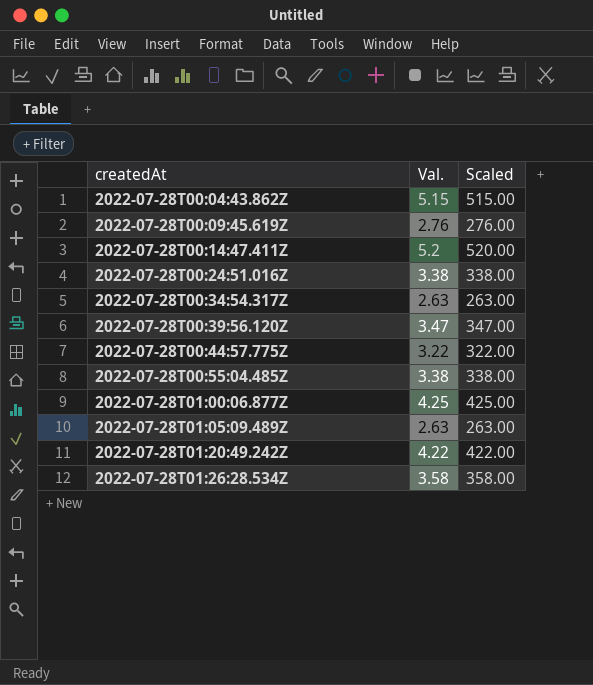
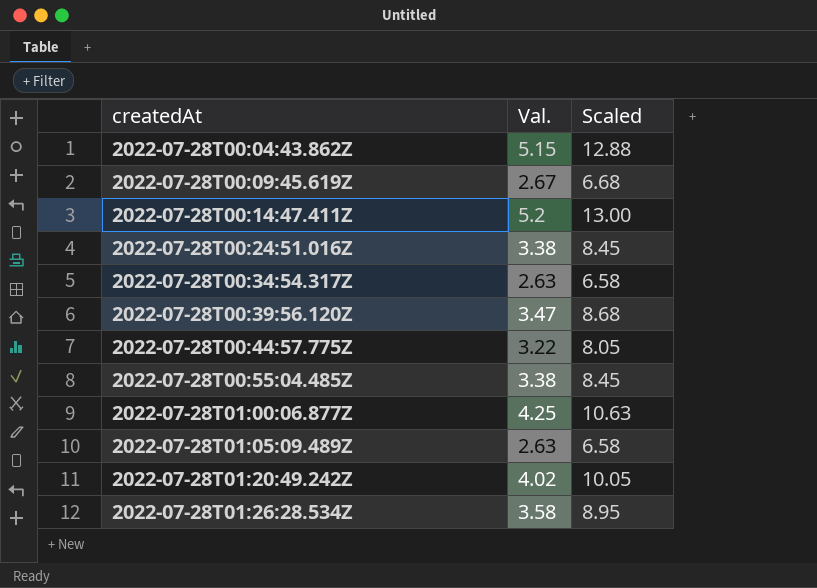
column Scaled | formula: [Val.] * 100 -> [Val.] * 2.5
2022-07-28T00:09:45.619Z | Val.: 2.76 -> 2.67
2022-07-28T01:20:49.242Z | Val.: 4.22 -> 4.02

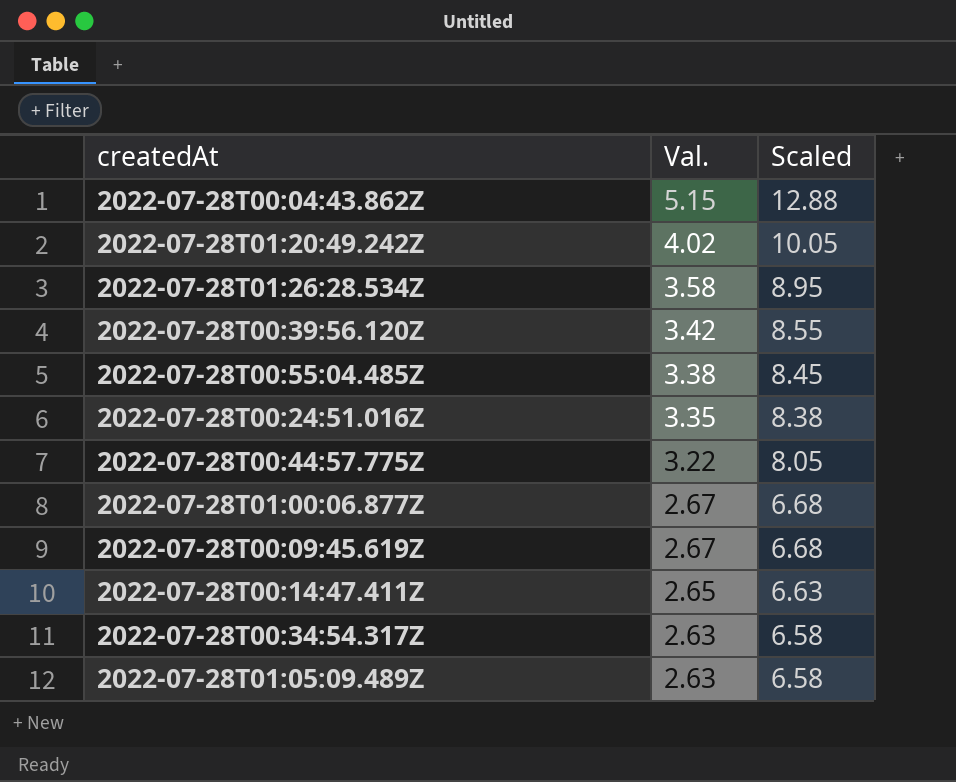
row order: createdAt ascending -> Val. descending
2022-07-28T00:39:56.120Z | Val.: 3.47 -> 3.42
2022-07-28T00:39:56.120Z | Scaled: 8.68 -> 8.55
2022-07-28T00:24:51.016Z | Val.: 3.38 -> 3.35
2022-07-28T00:24:51.016Z | Scaled: 8.45 -> 8.38
2022-07-28T01:00:06.877Z | Val.: 4.25 -> 2.67
2022-07-28T01:00:06.877Z | Scaled: 10.63 -> 6.68
2022-07-28T00:14:47.411Z | Val.: 5.2 -> 2.65
2022-07-28T00:14:47.411Z | Scaled: 13.00 -> 6.63

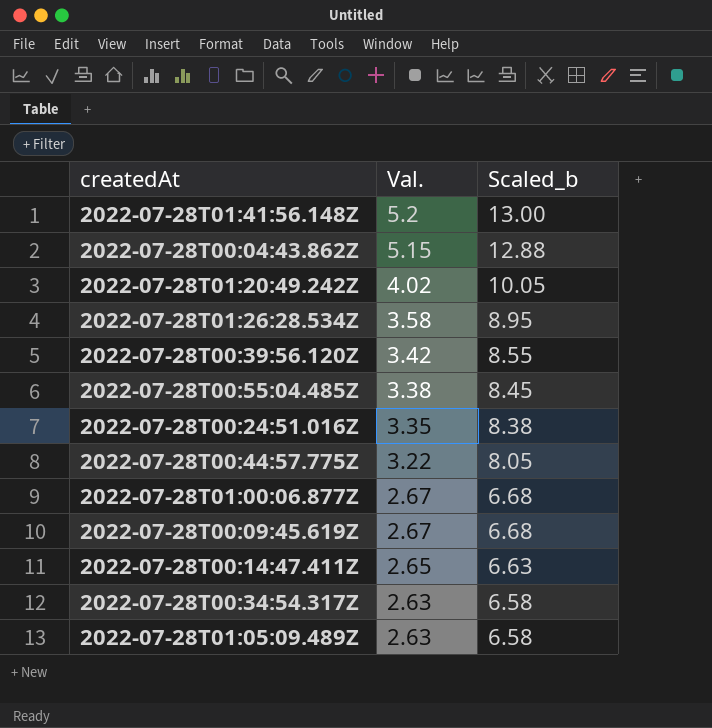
column name: Scaled -> Scaled_b
row 2022-07-28T01:41:56.148Z: none -> 5.2 | 13.00

